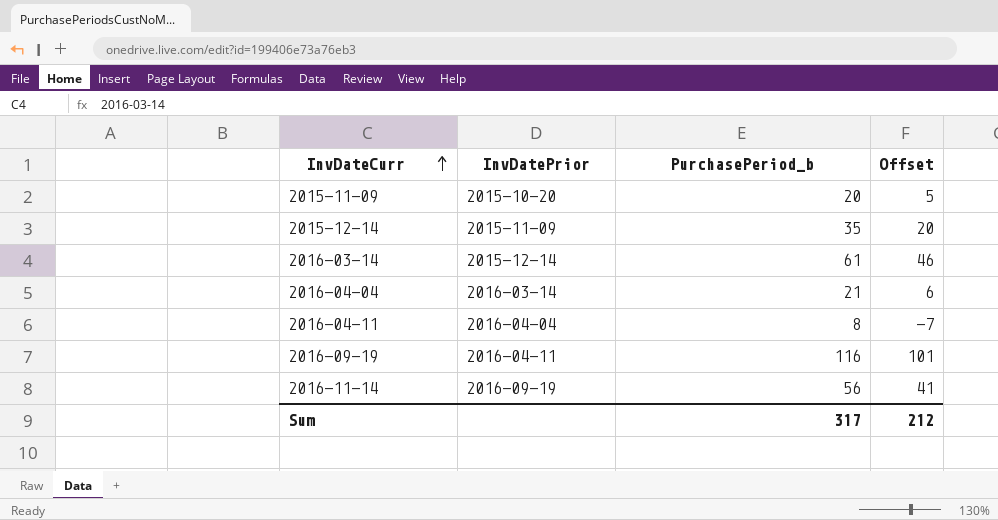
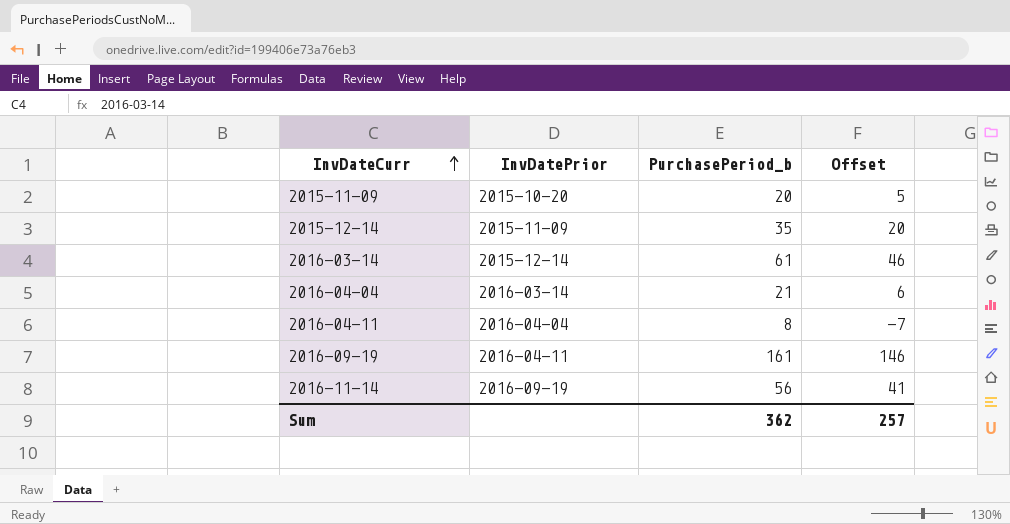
2016-09-19 | PurchasePeriod_b: 116 -> 161
2016-09-19 | Offset: 101 -> 146
Sum | PurchasePeriod_b: 317 -> 362
Sum | Offset: 212 -> 257

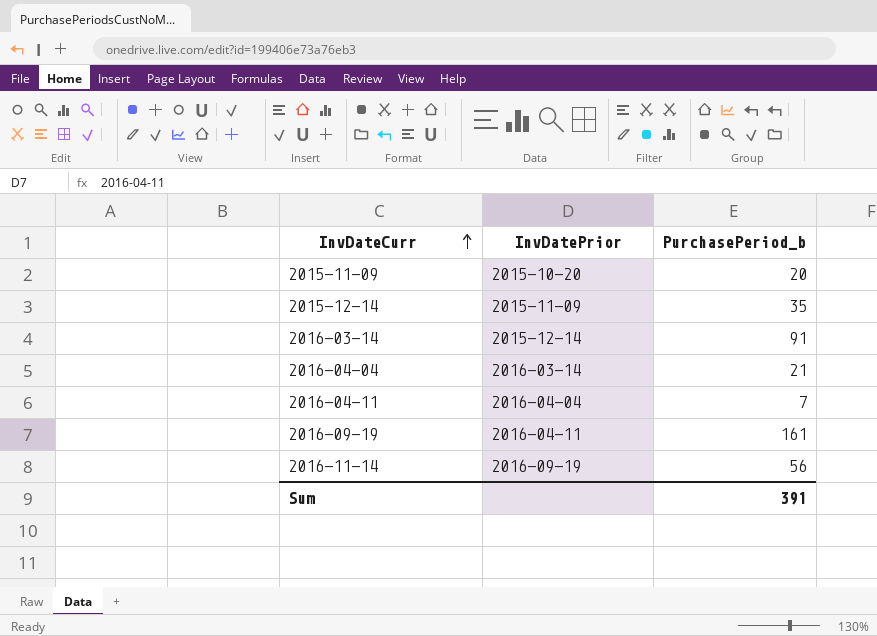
column Offset | formula: [PurchasePeriod_b] - 15 -> none
2016-03-14 | PurchasePeriod_b: 61 -> 91
2016-04-11 | PurchasePeriod_b: 8 -> 7
Sum | PurchasePeriod_b: 362 -> 391

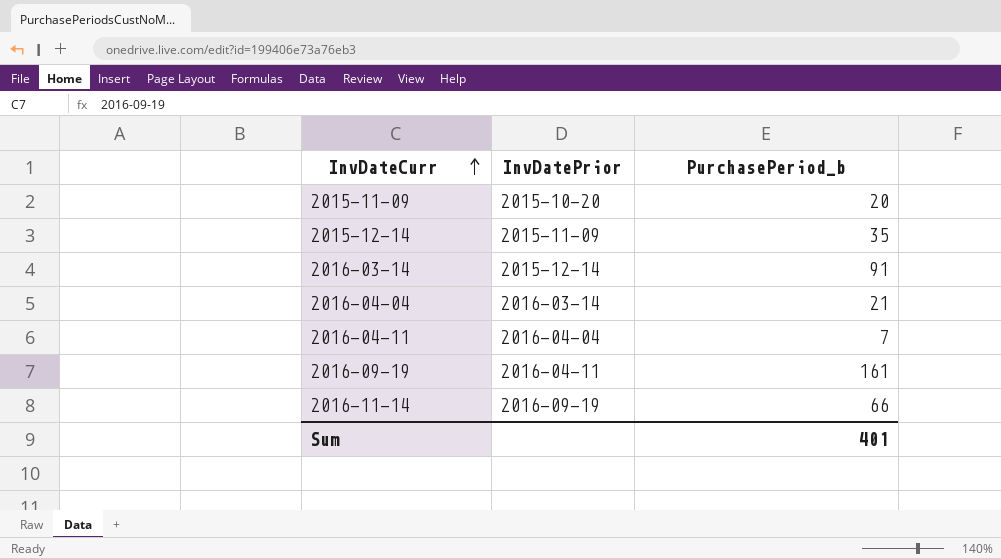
2016-11-14 | PurchasePeriod_b: 56 -> 66
Sum | PurchasePeriod_b: 391 -> 401

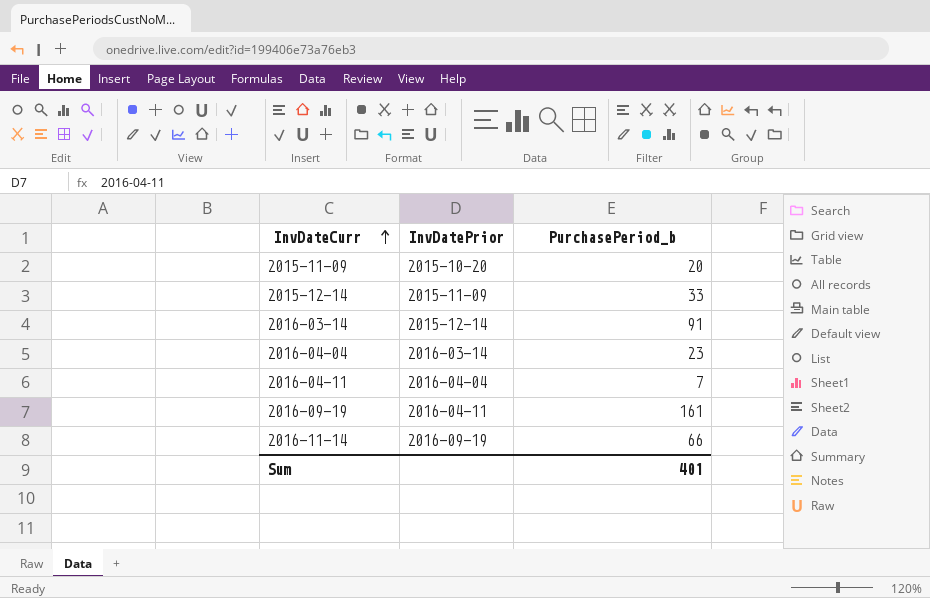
2015-12-14 | PurchasePeriod_b: 35 -> 33
2016-04-04 | PurchasePeriod_b: 21 -> 23

